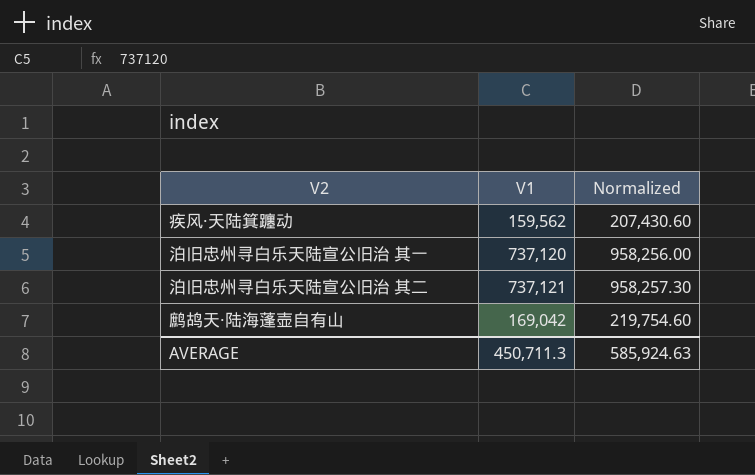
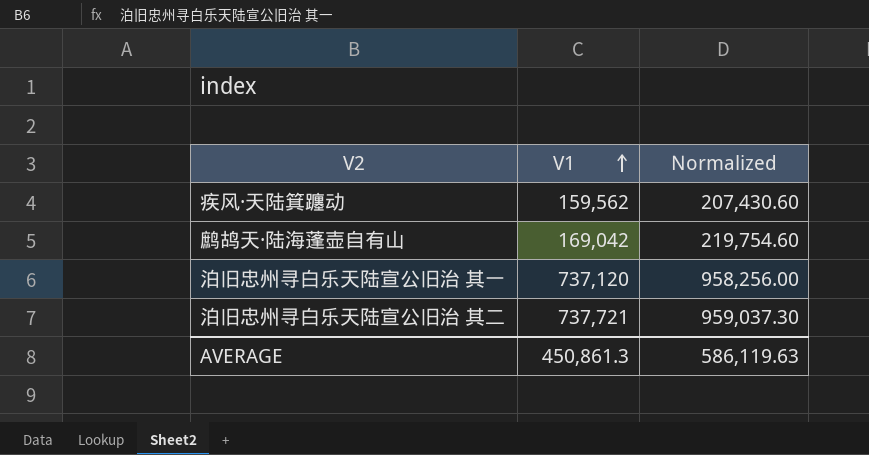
row order: none -> V1 ascending
泊旧忠州寻白乐天陆宣公旧治 其二 | V1: 737,121 -> 737,721
泊旧忠州寻白乐天陆宣公旧治 其二 | Normalized: 958,257.30 -> 959,037.30
AVERAGE | V1: 450,711.3 -> 450,861.3
AVERAGE | Normalized: 585,924.63 -> 586,119.63

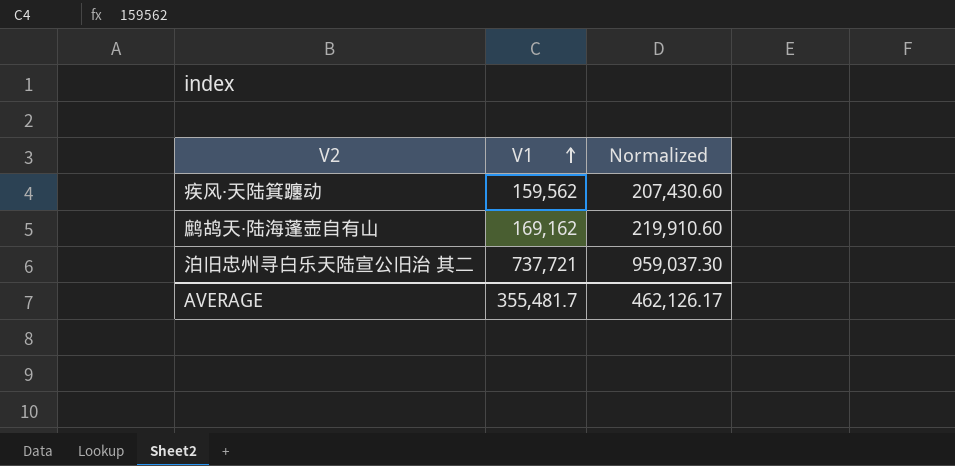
row 泊旧忠州寻白乐天陆宣公旧治 其一: 737,120 | 958,256.00 -> none
鹧鸪天·陆海蓬壶自有山 | V1: 169,042 -> 169,162
鹧鸪天·陆海蓬壶自有山 | Normalized: 219,754.60 -> 219,910.60
AVERAGE | V1: 450,861.3 -> 355,481.7
AVERAGE | Normalized: 586,119.63 -> 462,126.17

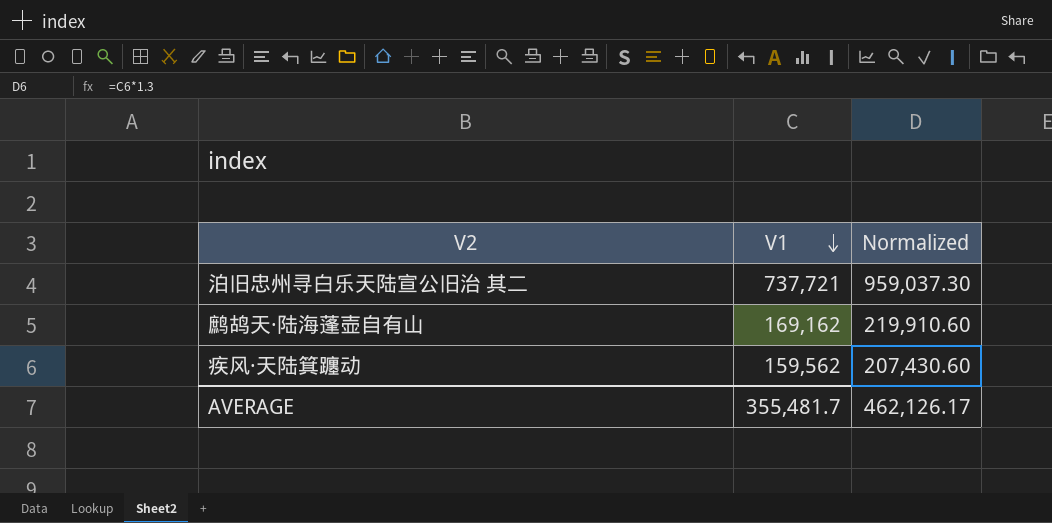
row order: V1 ascending -> V1 descending

